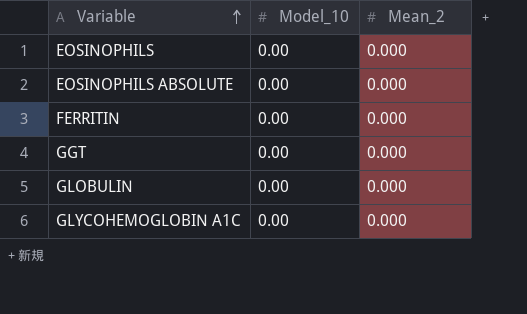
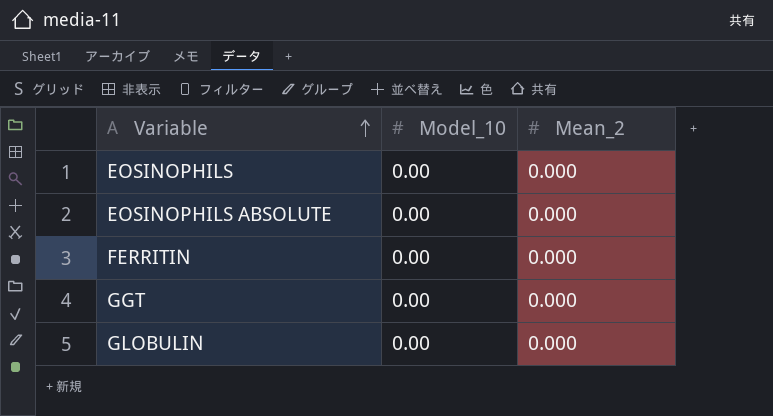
row GLYCOHEMOGLOBIN A1C: 0.00 | 0.000 -> none

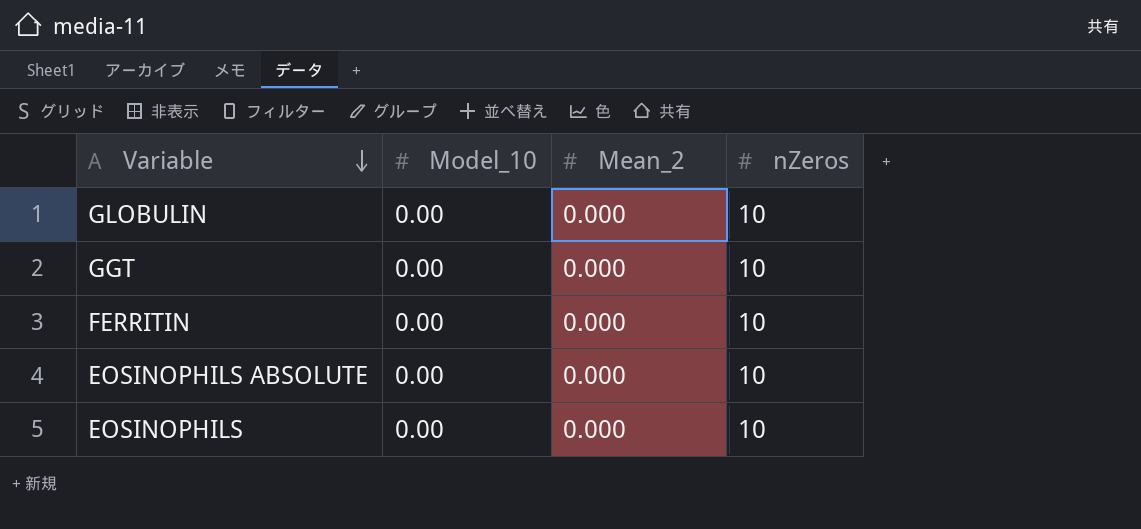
row order: Variable ascending -> Variable descending
column nZeros | position: none -> 4

